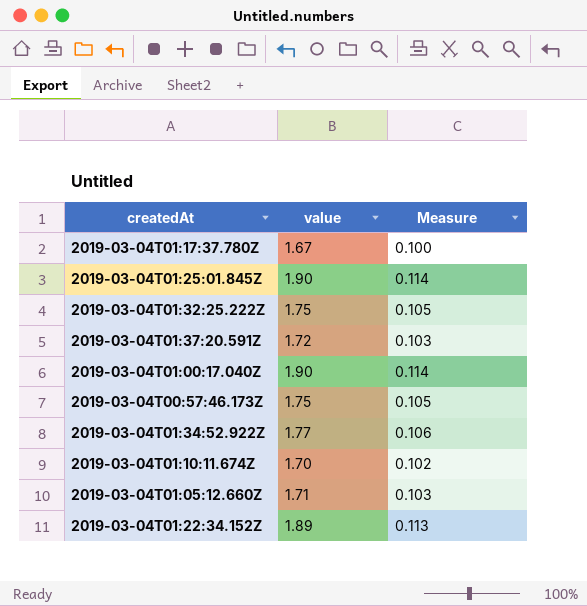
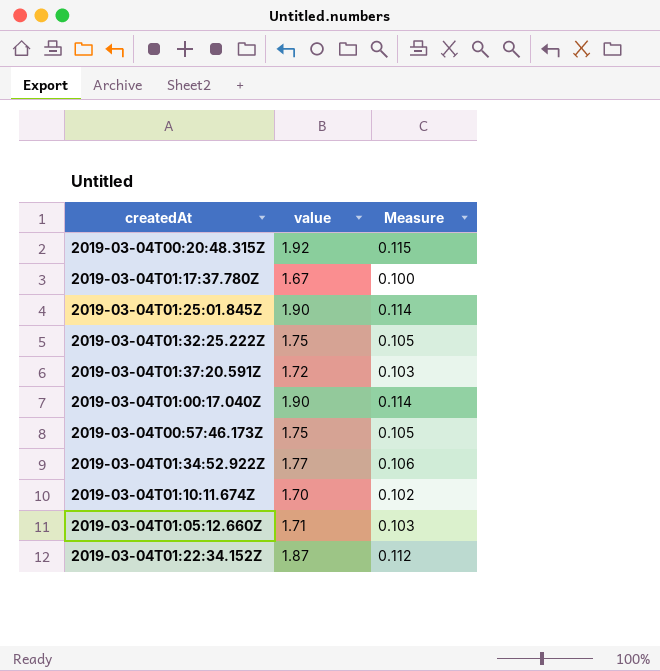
row 2019-03-04T00:20:48.315Z: none -> 1.92 | 0.115
2019-03-04T01:22:34.152Z | value: 1.89 -> 1.87
2019-03-04T01:22:34.152Z | Measure: 0.113 -> 0.112

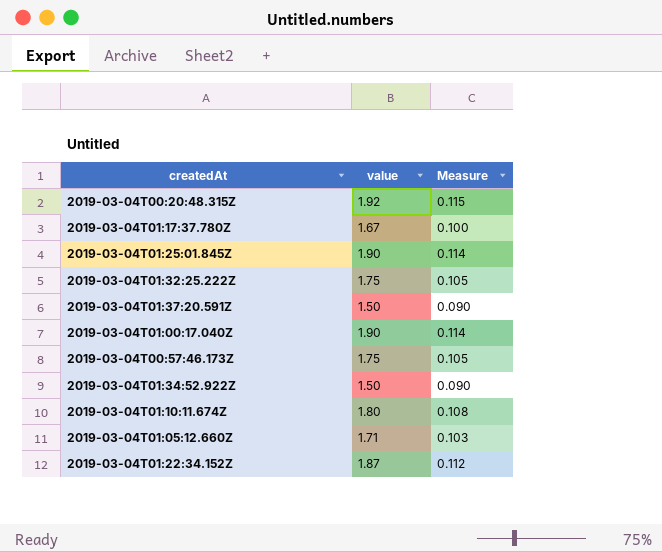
2019-03-04T01:37:20.591Z | value: 1.72 -> 1.50
2019-03-04T01:37:20.591Z | Measure: 0.103 -> 0.090
2019-03-04T01:34:52.922Z | value: 1.77 -> 1.50
2019-03-04T01:34:52.922Z | Measure: 0.106 -> 0.090
2019-03-04T01:10:11.674Z | value: 1.70 -> 1.80
2019-03-04T01:10:11.674Z | Measure: 0.102 -> 0.108

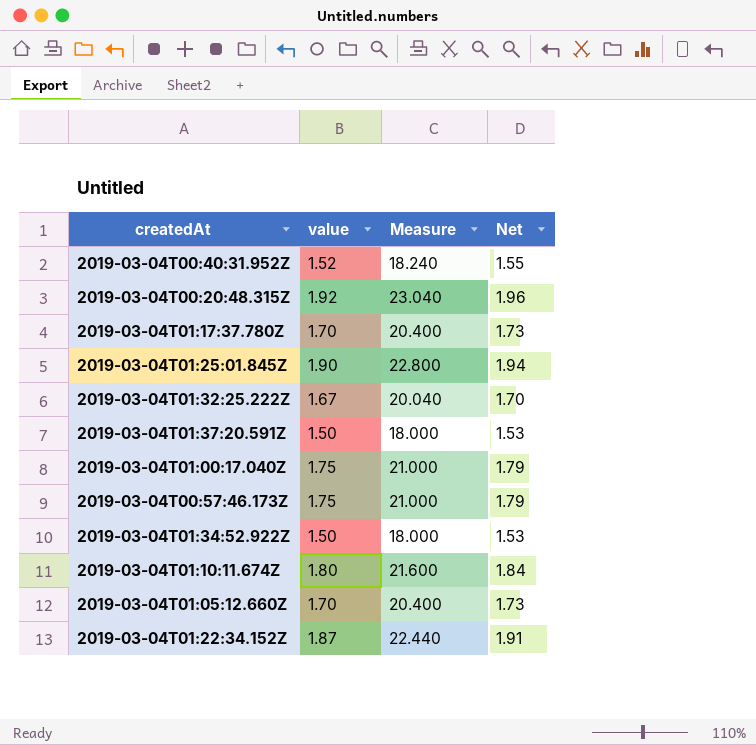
column Measure | formula: [value] * 0.06 -> [value] * 12
column Net | formula: none -> [value] * 1.02
row 2019-03-04T00:40:31.952Z: none -> 1.52 | 18.240 | 1.55
2019-03-04T01:17:37.780Z | value: 1.67 -> 1.70
2019-03-04T01:32:25.222Z | value: 1.75 -> 1.67
2019-03-04T01:00:17.040Z | value: 1.90 -> 1.75
2019-03-04T01:05:12.660Z | value: 1.71 -> 1.70

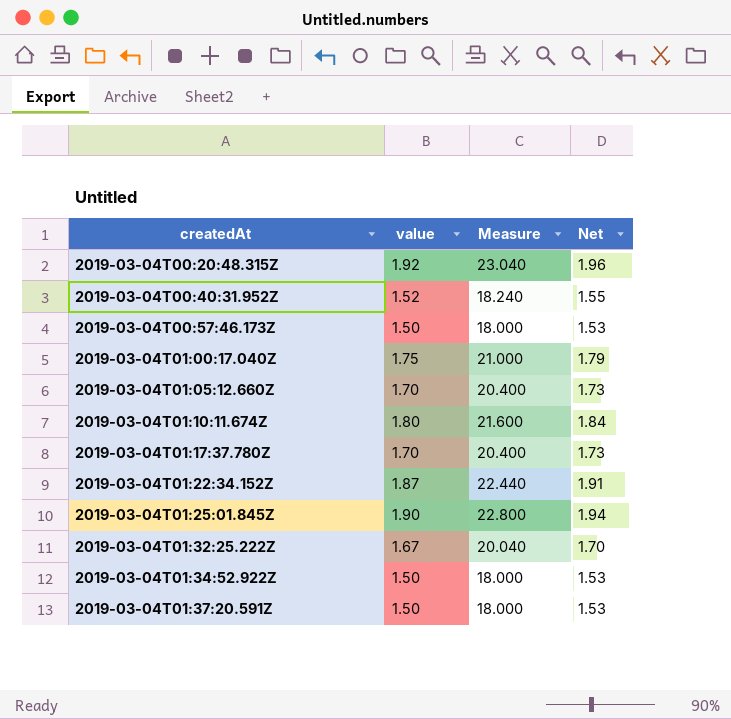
row order: none -> createdAt ascending
2019-03-04T00:57:46.173Z | value: 1.75 -> 1.50
2019-03-04T00:57:46.173Z | Measure: 21.000 -> 18.000
2019-03-04T00:57:46.173Z | Net: 1.79 -> 1.53

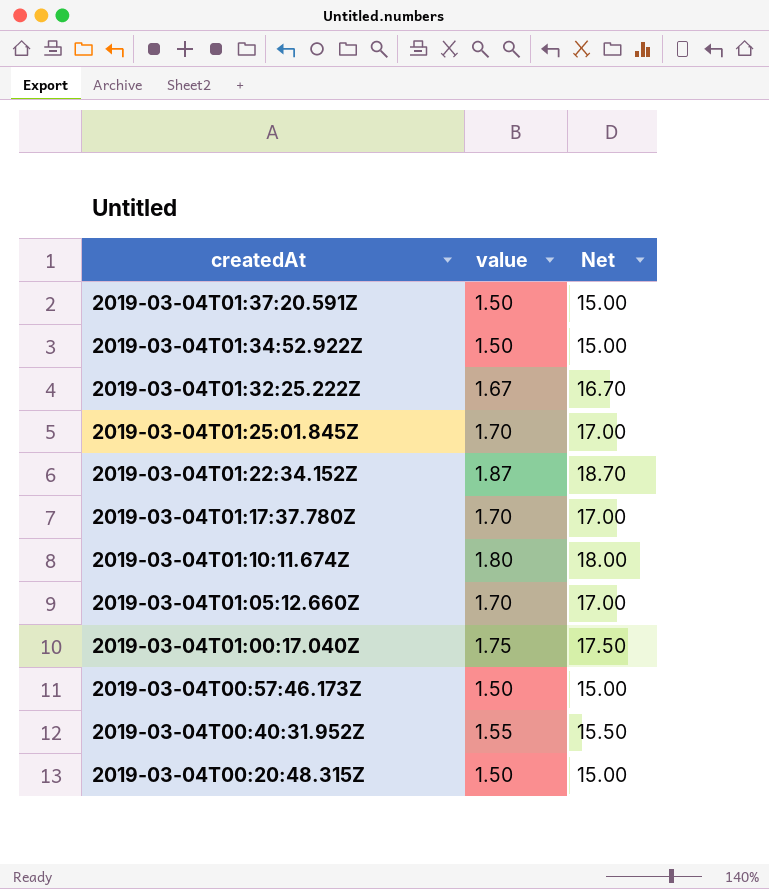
row order: createdAt ascending -> createdAt descending
column Measure | formula: [value] * 12 -> none
column Net | formula: [value] * 1.02 -> [value] * 10
2019-03-04T01:25:01.845Z | value: 1.90 -> 1.70
2019-03-04T00:40:31.952Z | value: 1.52 -> 1.55
2019-03-04T00:20:48.315Z | value: 1.92 -> 1.50

